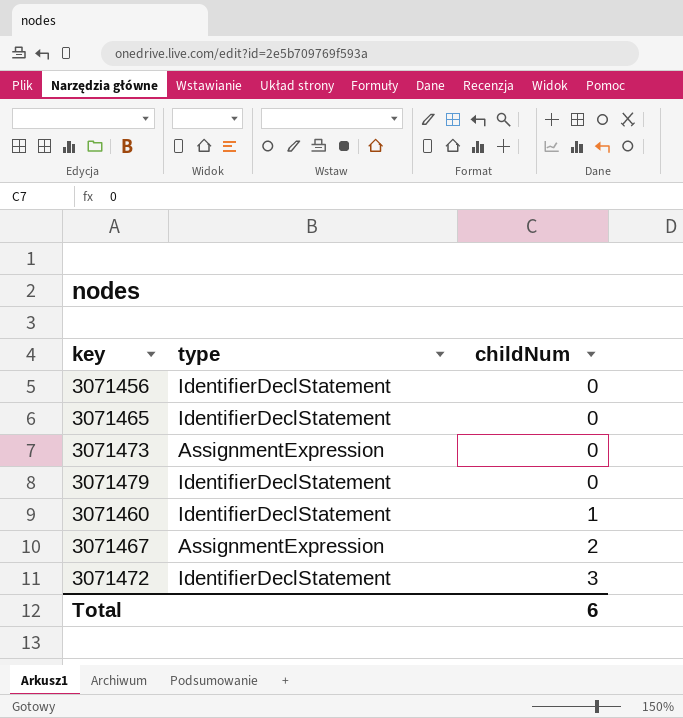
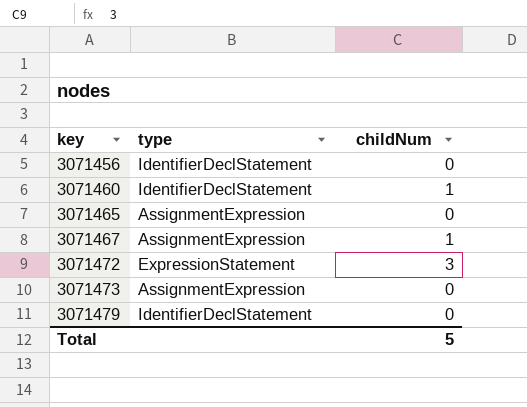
row order: childNum ascending -> key ascending
3071465 | type: IdentifierDeclStatement -> AssignmentExpression
3071467 | childNum: 2 -> 1
3071472 | type: IdentifierDeclStatement -> ExpressionStatement
Total | childNum: 6 -> 5

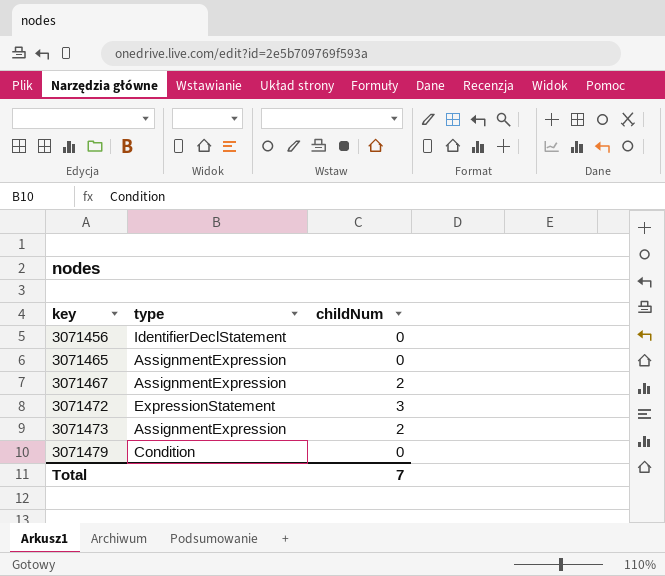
row 3071460: IdentifierDeclStatement | 1 -> none
3071467 | childNum: 1 -> 2
3071473 | childNum: 0 -> 2
3071479 | type: IdentifierDeclStatement -> Condition
Total | childNum: 5 -> 7

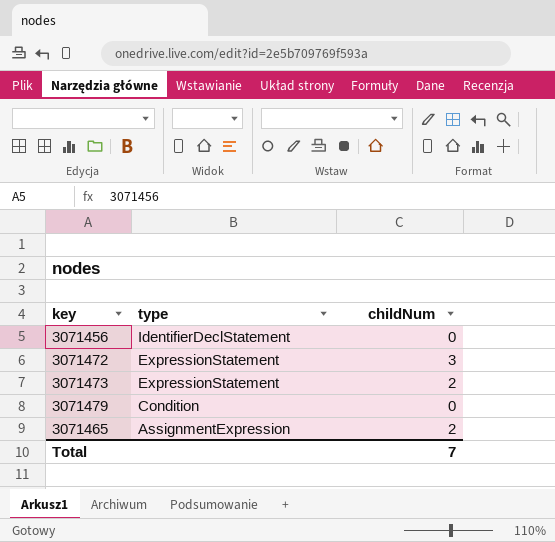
row order: key ascending -> type descending
row 3071467: AssignmentExpression | 2 -> none
3071473 | type: AssignmentExpression -> ExpressionStatement
3071465 | childNum: 0 -> 2

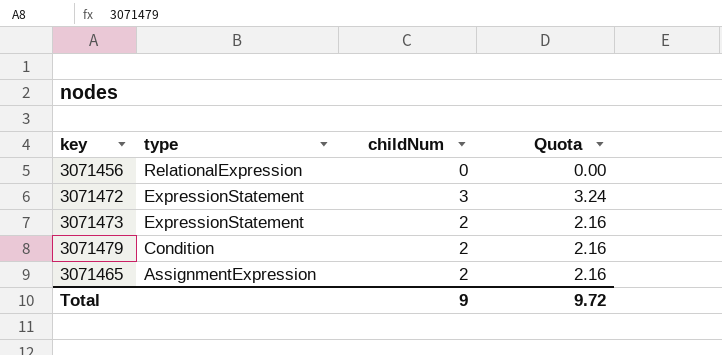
column Quota | formula: none -> [childNum] * 1.08
3071456 | type: IdentifierDeclStatement -> RelationalExpression
3071479 | childNum: 0 -> 2
Total | childNum: 7 -> 9

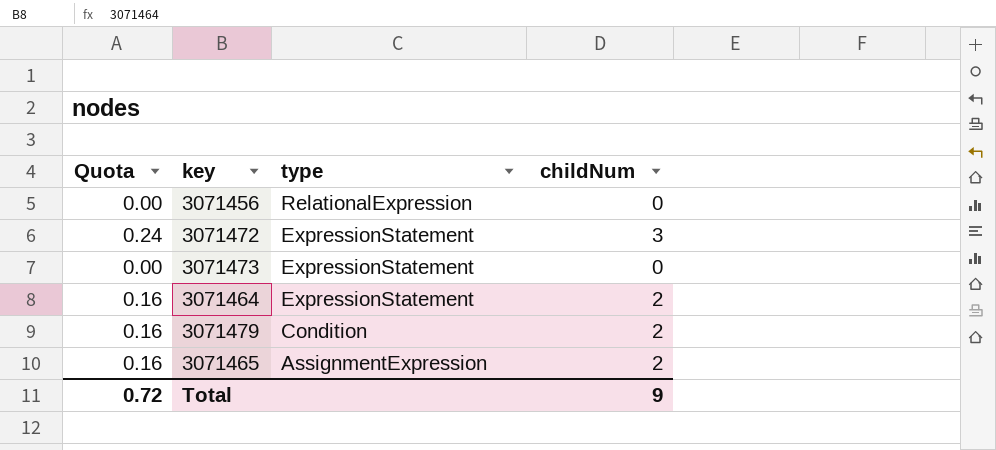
column Quota | formula: [childNum] * 1.08 -> [childNum] * 0.08
column Quota | position: 4 -> 1
3071473 | childNum: 2 -> 0
row 3071464: none -> 0.16 | ExpressionStatement | 2
Total | Quota: 9.72 -> 0.72

